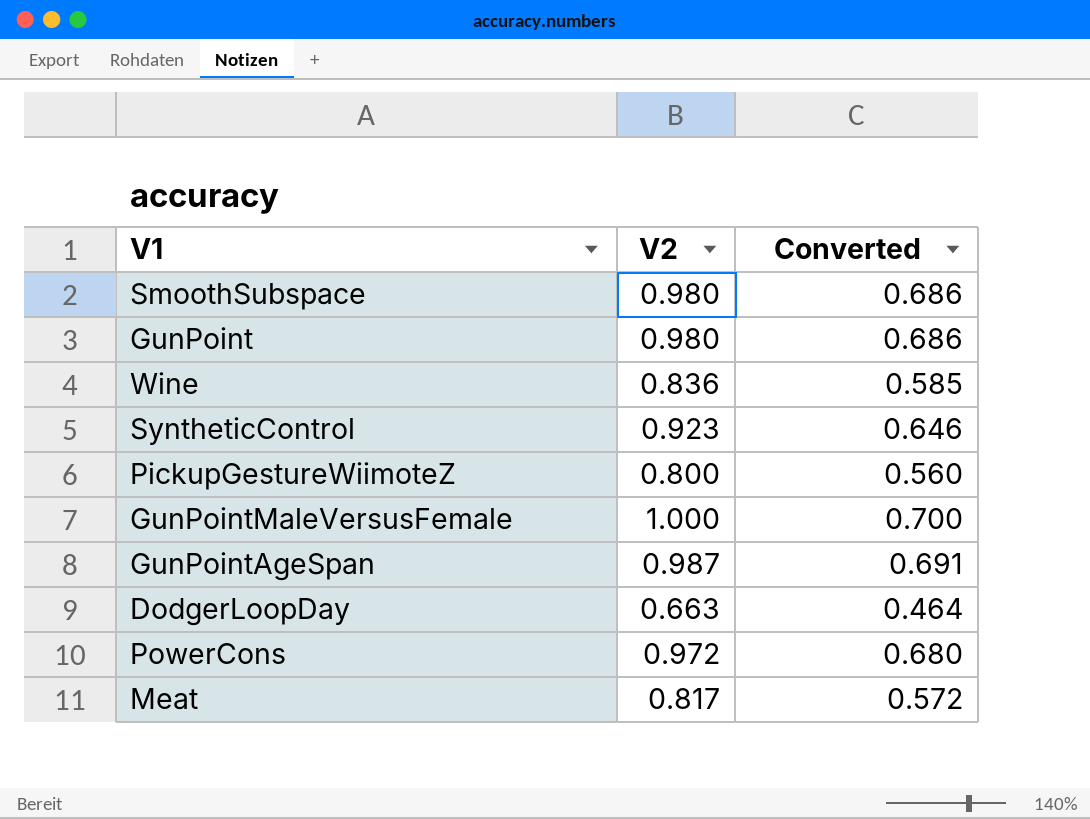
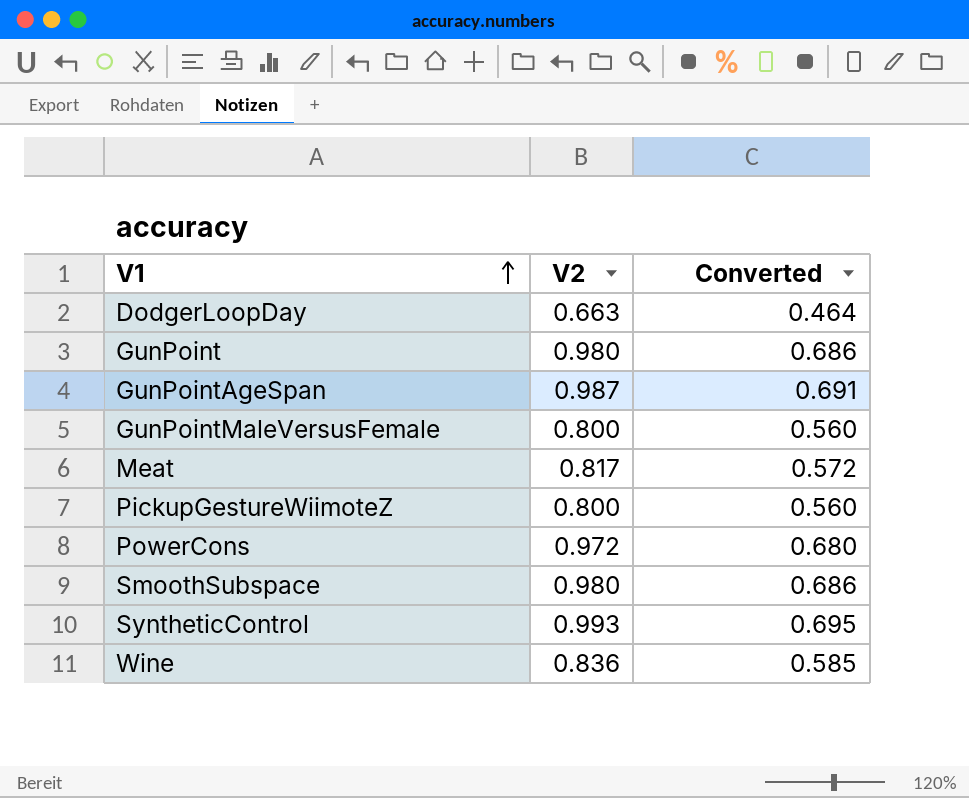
row order: none -> V1 ascending
GunPointMaleVersusFemale | V2: 1.000 -> 0.800
GunPointMaleVersusFemale | Converted: 0.700 -> 0.560
SyntheticControl | V2: 0.923 -> 0.993
SyntheticControl | Converted: 0.646 -> 0.695

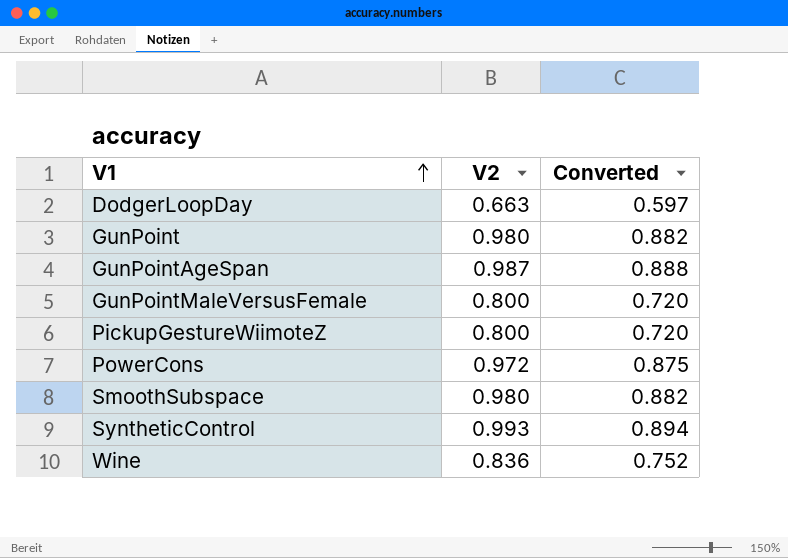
column Converted | formula: [V2] * 0.7 -> [V2] * 0.9
row Meat: 0.817 | 0.572 -> none

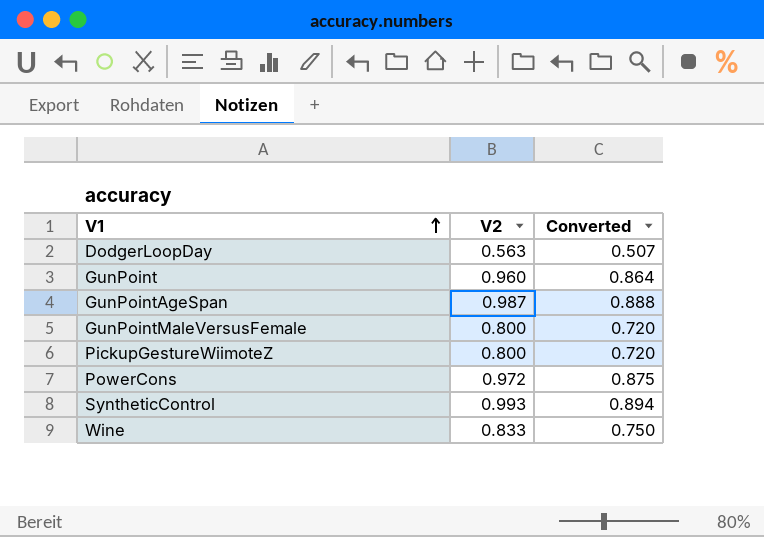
row SmoothSubspace: 0.980 | 0.882 -> none
DodgerLoopDay | V2: 0.663 -> 0.563
DodgerLoopDay | Converted: 0.597 -> 0.507
GunPoint | V2: 0.980 -> 0.960
GunPoint | Converted: 0.882 -> 0.864
Wine | V2: 0.836 -> 0.833
Wine | Converted: 0.752 -> 0.750

